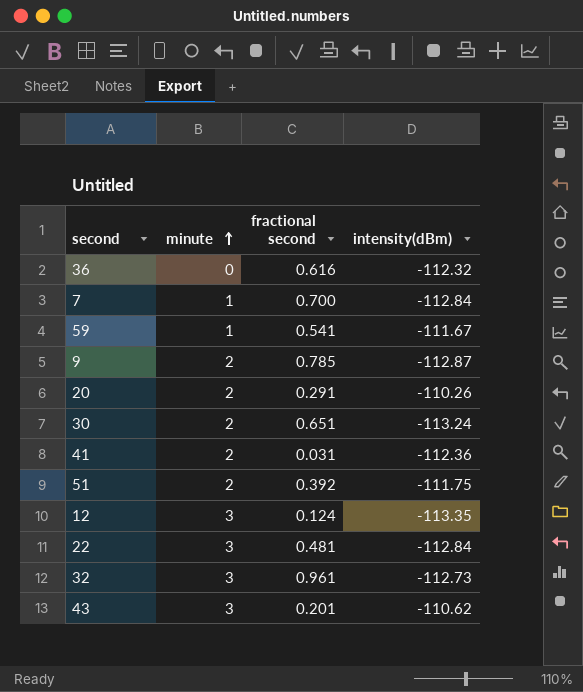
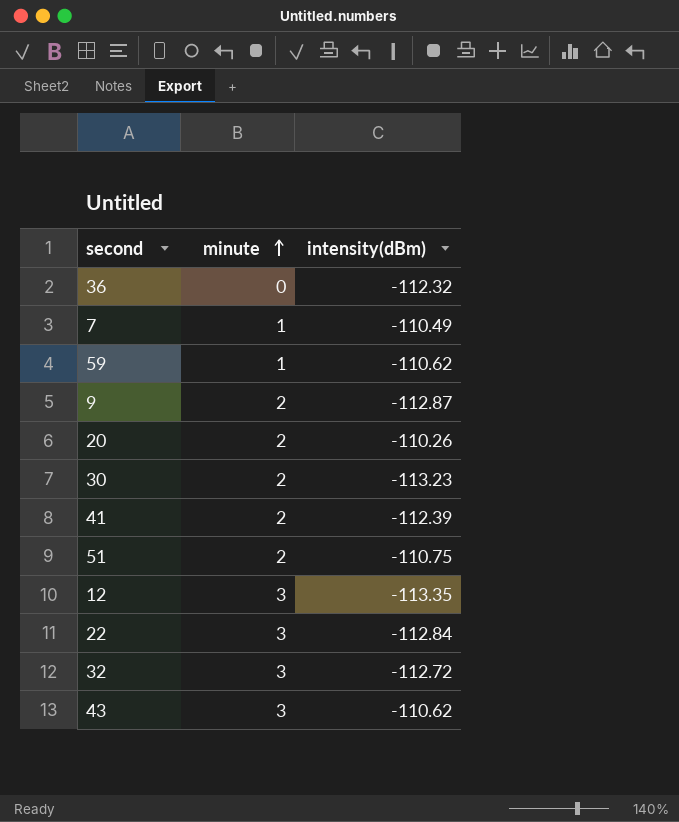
column fractional second | position: 3 -> none
7 | intensity(dBm): -112.84 -> -110.49
59 | intensity(dBm): -111.67 -> -110.62
30 | intensity(dBm): -113.24 -> -113.23
41 | intensity(dBm): -112.36 -> -112.39
51 | intensity(dBm): -111.75 -> -110.75
32 | intensity(dBm): -112.73 -> -112.72

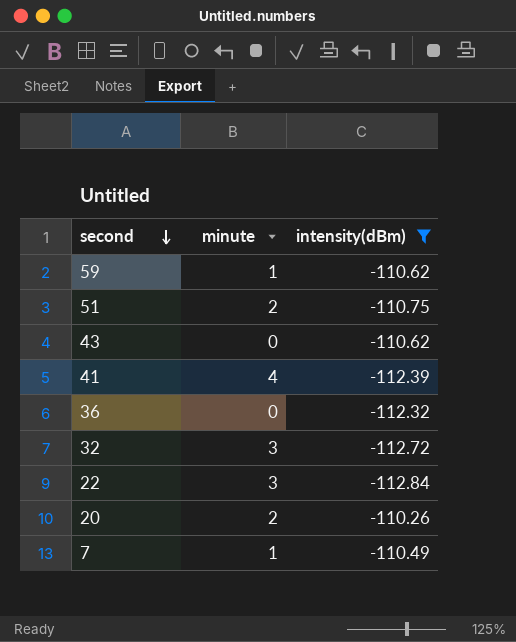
filter: none -> intensity(dBm) >= -112.84
row order: minute ascending -> second descending
43 | minute: 3 -> 0
41 | minute: 2 -> 4

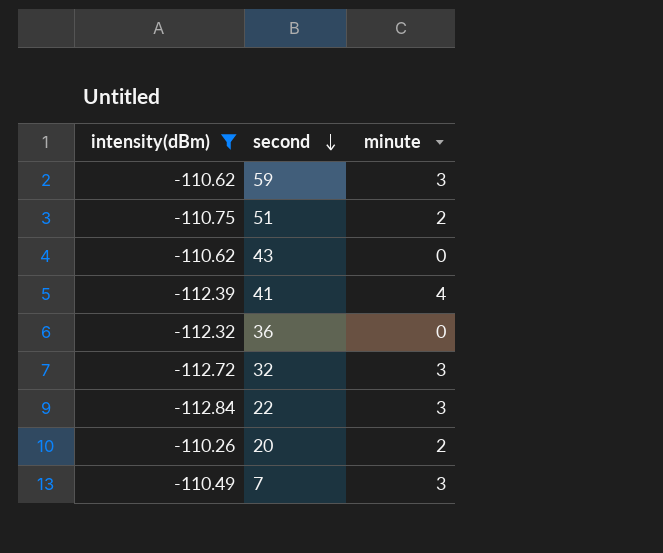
column intensity(dBm) | position: 3 -> 1
59 | minute: 1 -> 3
7 | minute: 1 -> 3

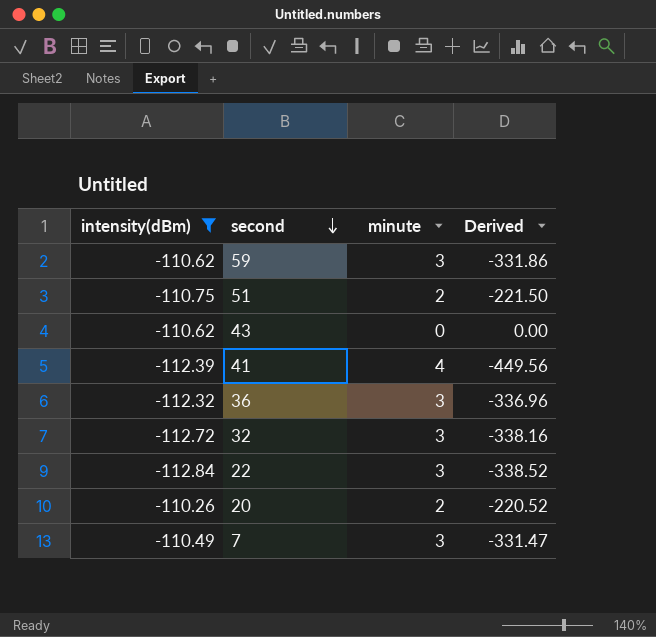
column Derived | formula: none -> [intensity(dBm)] * [minute]
36 | minute: 0 -> 3

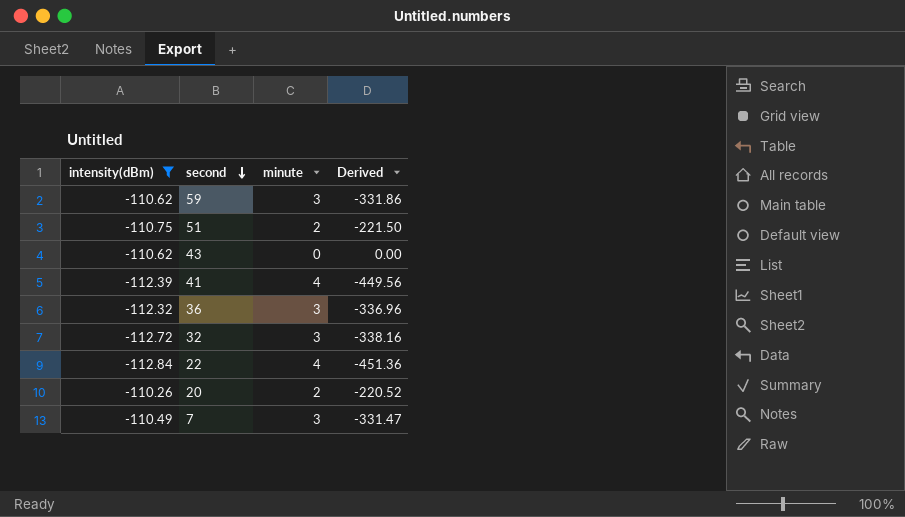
22 | minute: 3 -> 4
22 | Derived: -338.52 -> -451.36

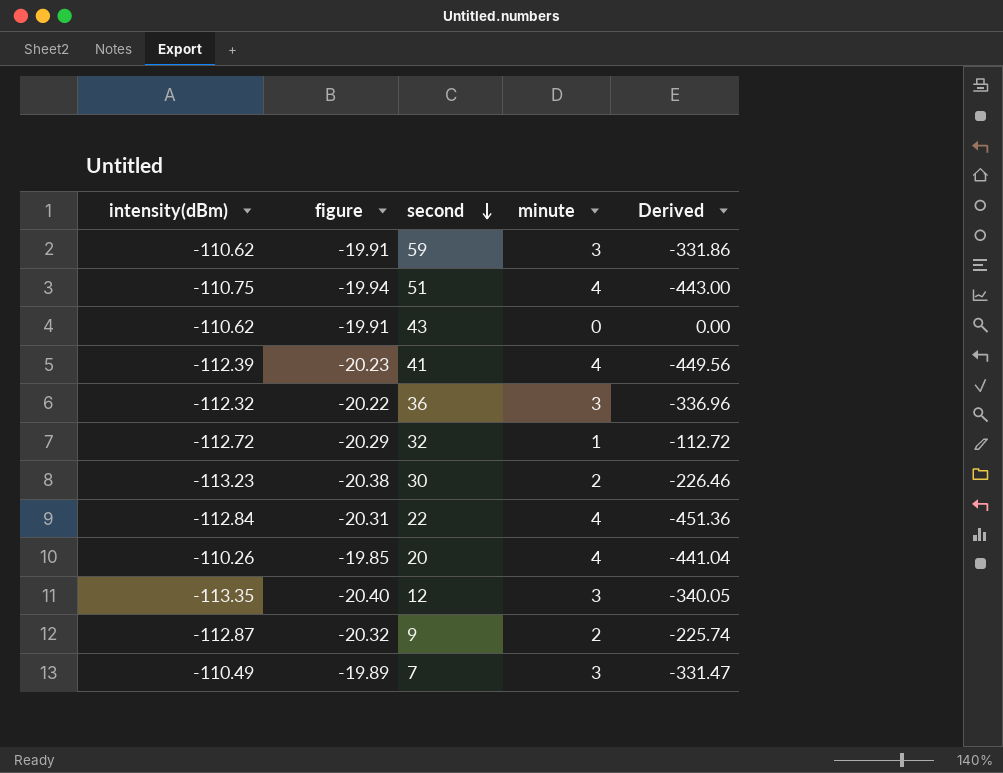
filter: intensity(dBm) >= -112.84 -> none
column figure | formula: none -> [intensity(dBm)] * 0.18
51 | minute: 2 -> 4
51 | Derived: -221.50 -> -443.00
32 | minute: 3 -> 1
32 | Derived: -338.16 -> -112.72
20 | minute: 2 -> 4
20 | Derived: -220.52 -> -441.04

